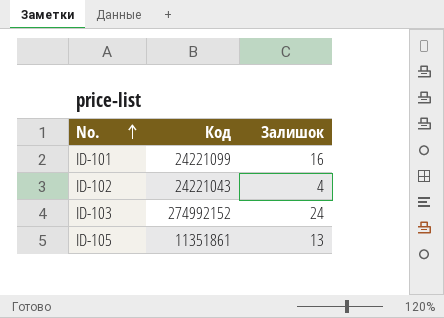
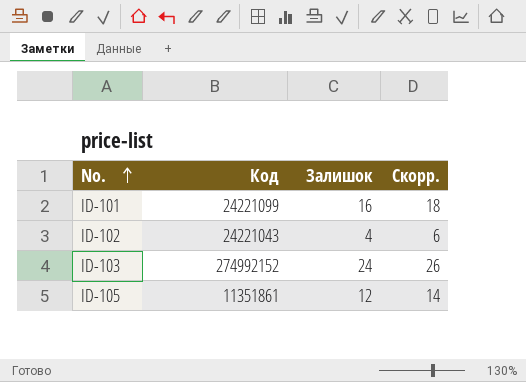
column Скорр. | formula: none -> [Залишок] + 2
ID-105 | Залишок: 13 -> 12

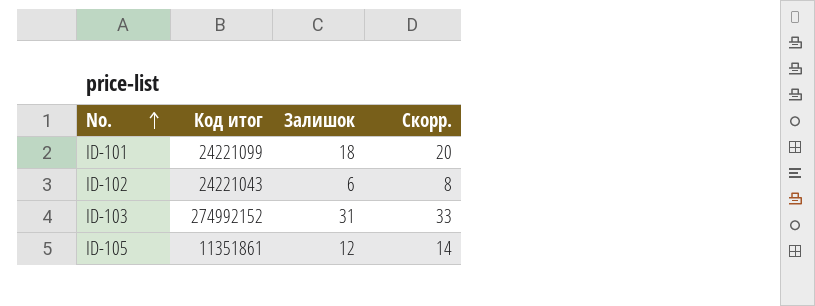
column name: Код -> Код итог
ID-101 | Залишок: 16 -> 18
ID-101 | Скорр.: 18 -> 20
ID-102 | Залишок: 4 -> 6
ID-102 | Скорр.: 6 -> 8
ID-103 | Залишок: 24 -> 31
ID-103 | Скорр.: 26 -> 33

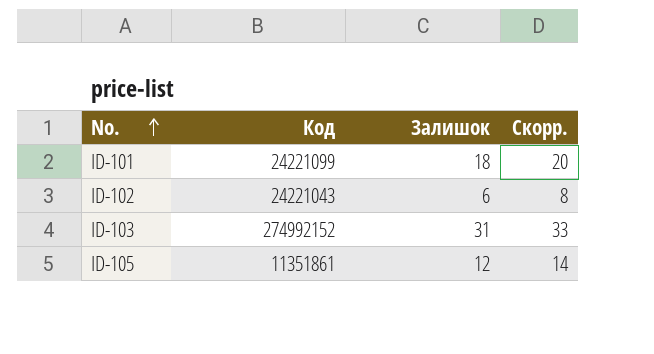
column name: Код итог -> Код

